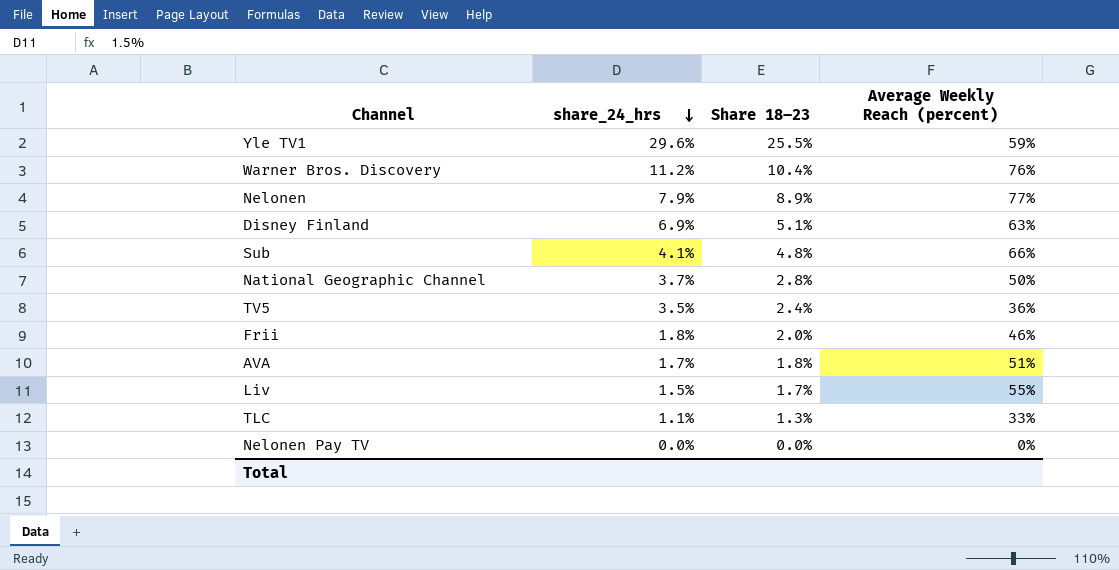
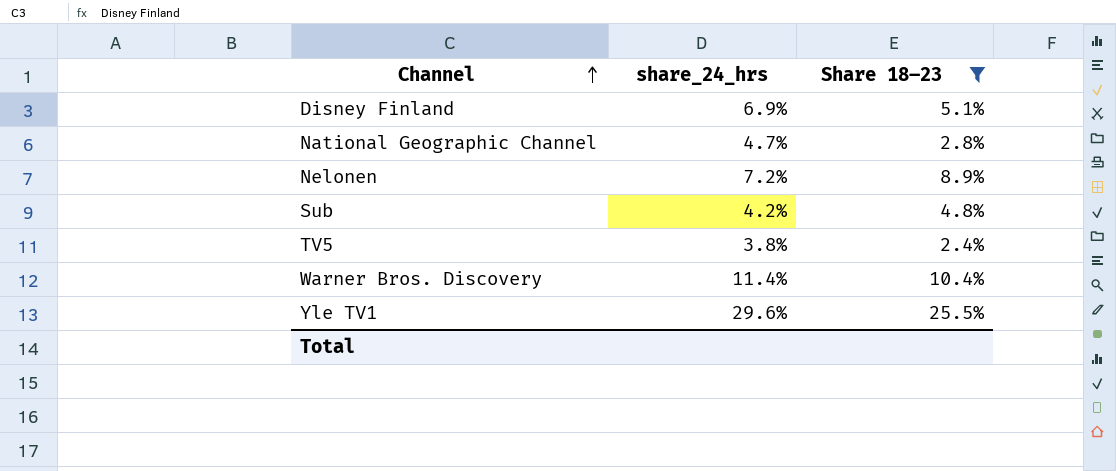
filter: none -> Share 18–23 >= 2.4%
row order: share_24_hrs descending -> Channel ascending
column Average Weekly Reach (percent) | position: 4 -> none
National Geographic Channel | share_24_hrs: 3.7% -> 4.7%
Nelonen | share_24_hrs: 7.9% -> 7.2%
Sub | share_24_hrs: 4.1% -> 4.2%
TV5 | share_24_hrs: 3.5% -> 3.8%
Warner Bros. Discovery | share_24_hrs: 11.2% -> 11.4%

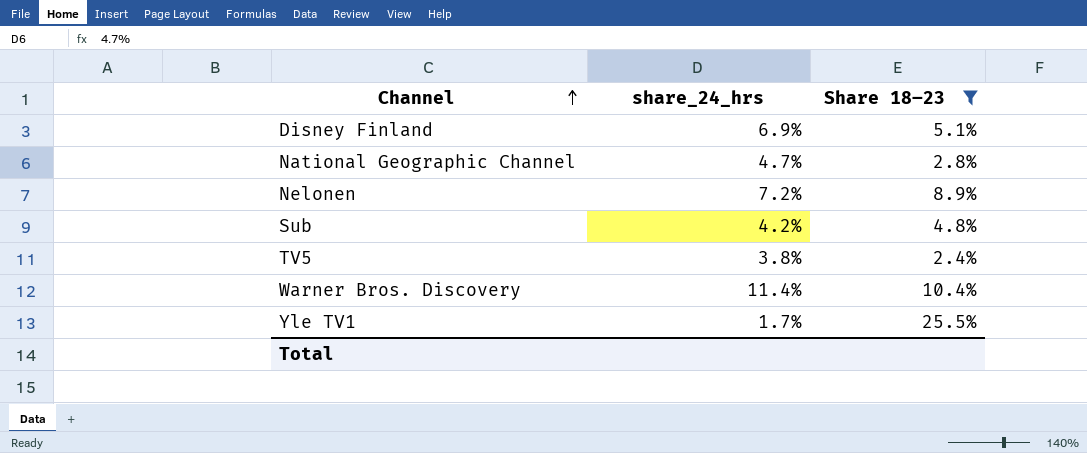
Yle TV1 | share_24_hrs: 29.6% -> 1.7%

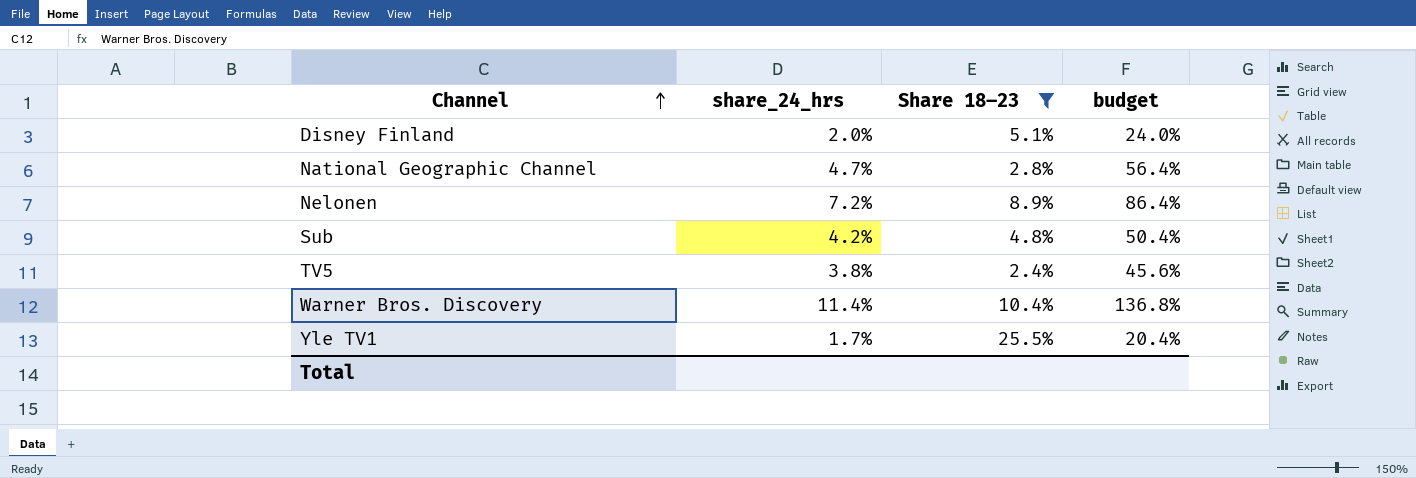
column budget | formula: none -> [share_24_hrs] * 12
Disney Finland | share_24_hrs: 6.9% -> 2.0%

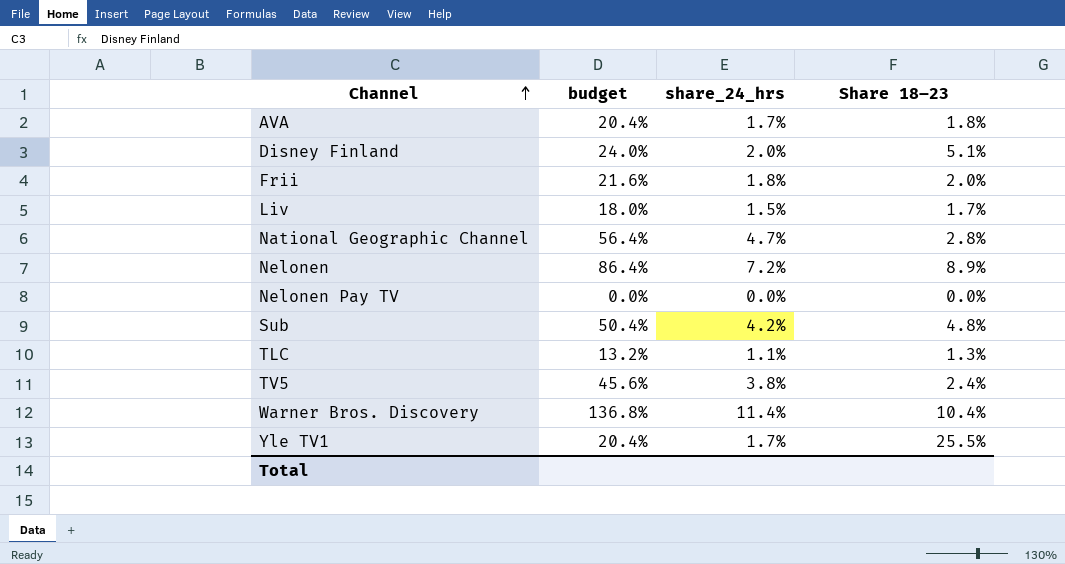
filter: Share 18–23 >= 2.4% -> none
column budget | position: 4 -> 2

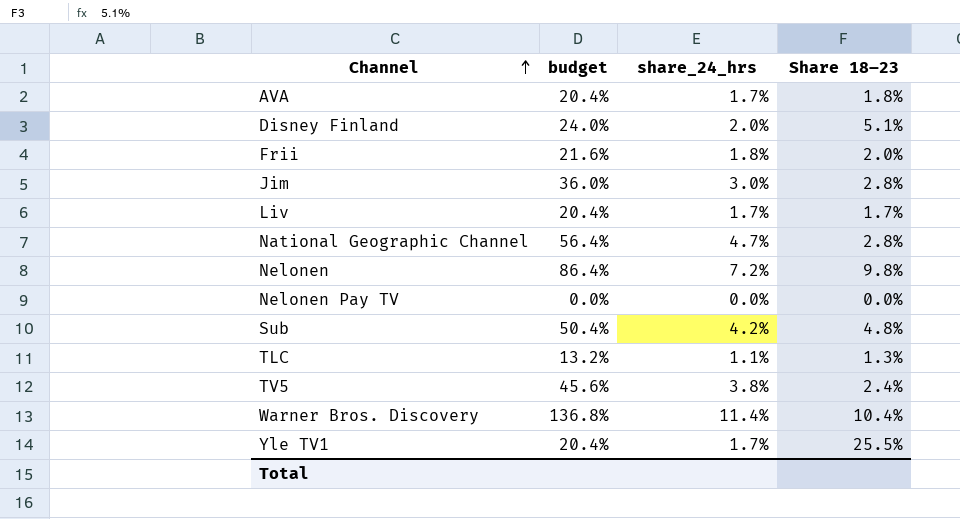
row Jim: none -> 36.0% | 3.0% | 2.8%
Liv | budget: 18.0% -> 20.4%
Liv | share_24_hrs: 1.5% -> 1.7%
Nelonen | Share 18–23: 8.9% -> 9.8%

